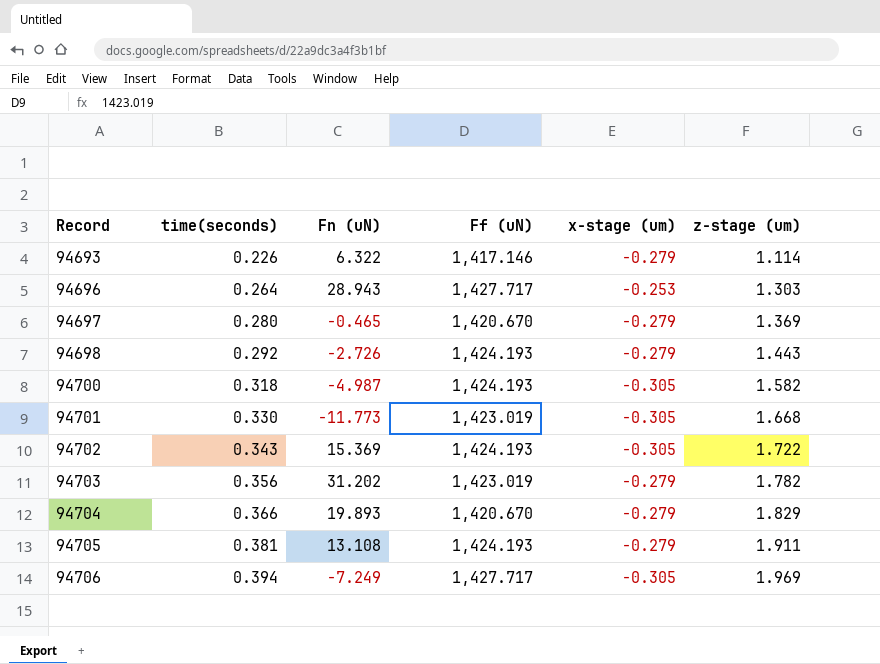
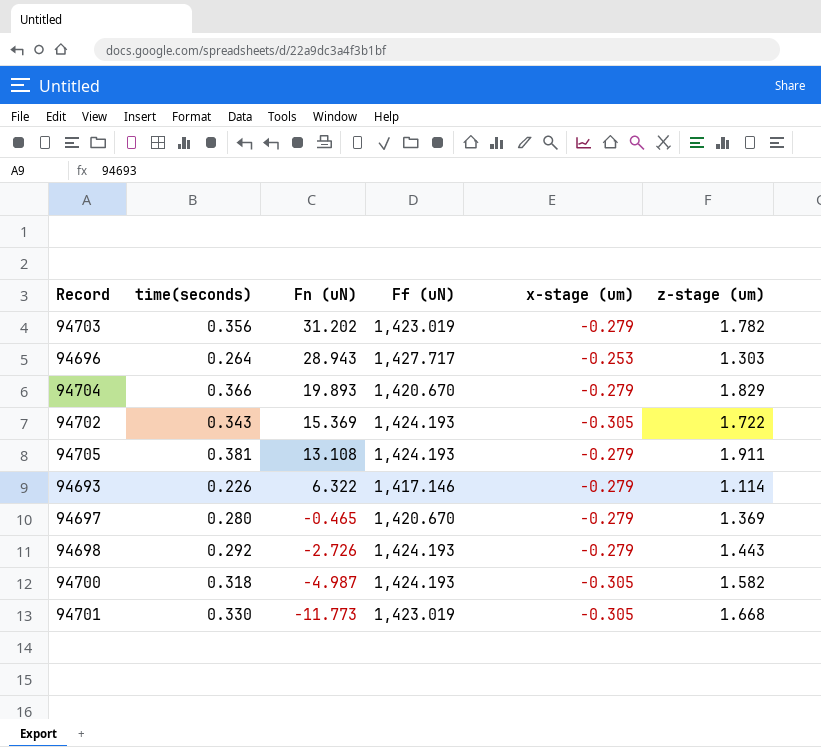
row order: Record ascending -> Fn (uN) descending
row 94706: 0.394 | -7.249 | 1,427.717 | -0.305 | 1.969 -> none

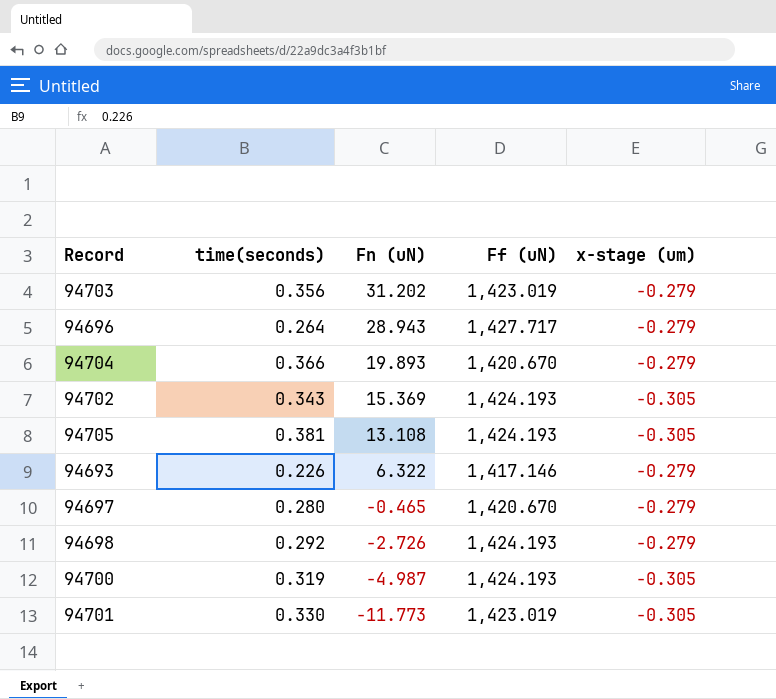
column z-stage (um) | position: 6 -> none
94696 | x-stage (um): -0.253 -> -0.279
94705 | x-stage (um): -0.279 -> -0.305
94700 | time(seconds): 0.318 -> 0.319

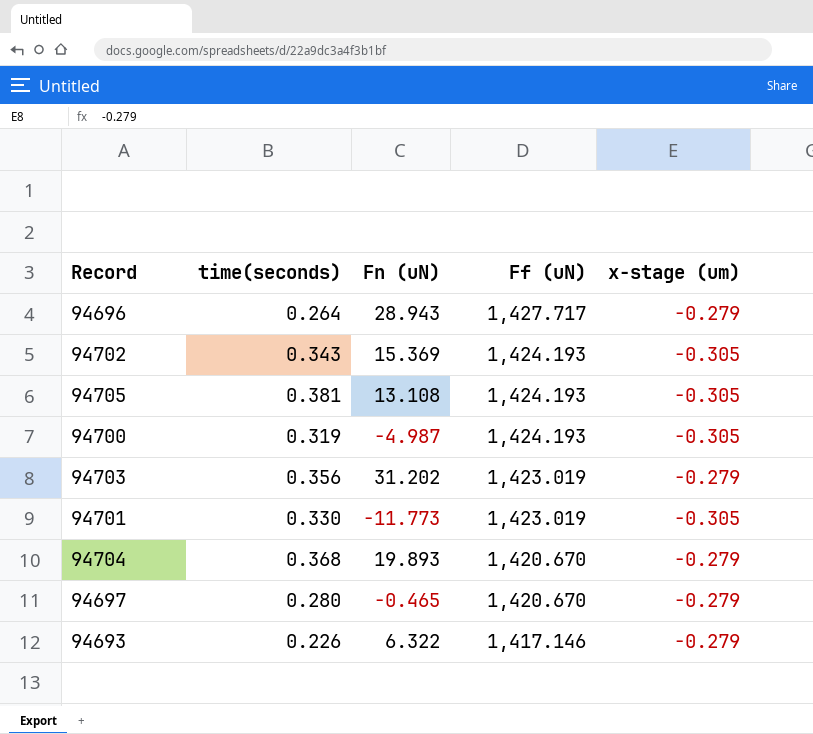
row order: Fn (uN) descending -> Ff (uN) descending
row 94698: 0.292 | -2.726 | 1,424.193 | -0.279 -> none
94704 | time(seconds): 0.366 -> 0.368

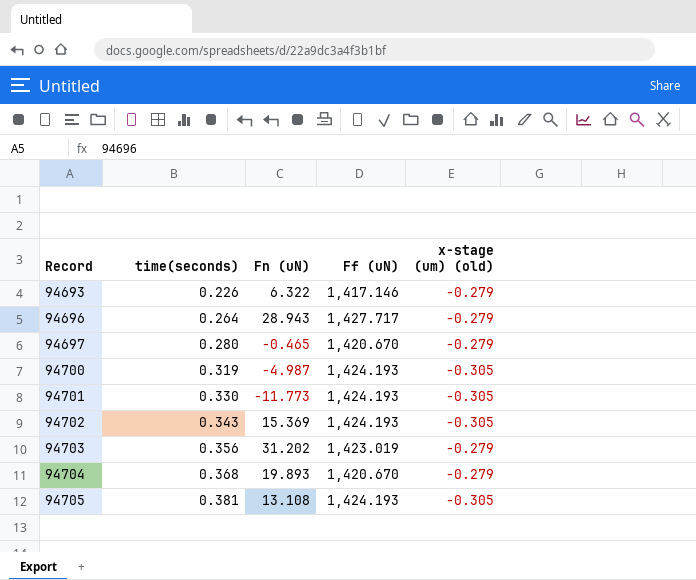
row order: Ff (uN) descending -> Record ascending
column name: x-stage (um) -> x-stage (um) (old)
94701 | Ff (uN): 1,423.019 -> 1,424.193

